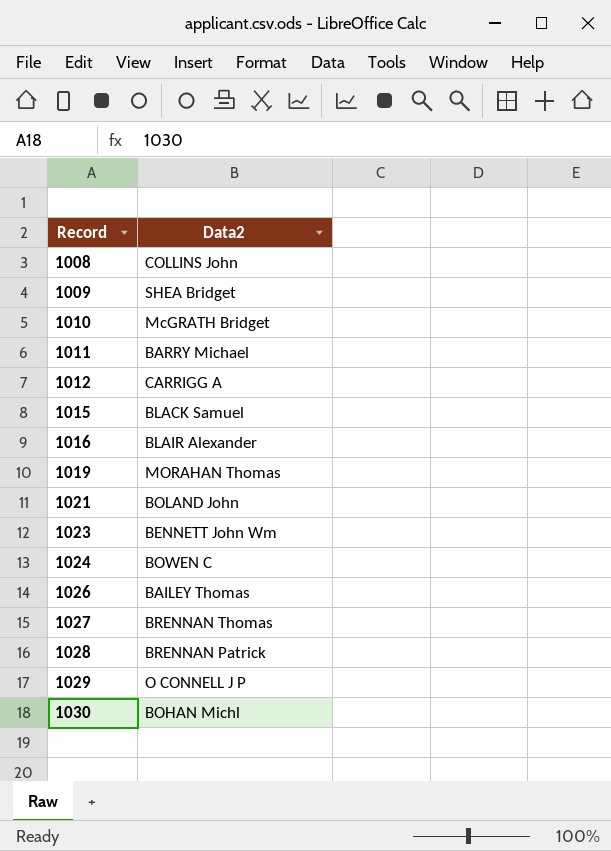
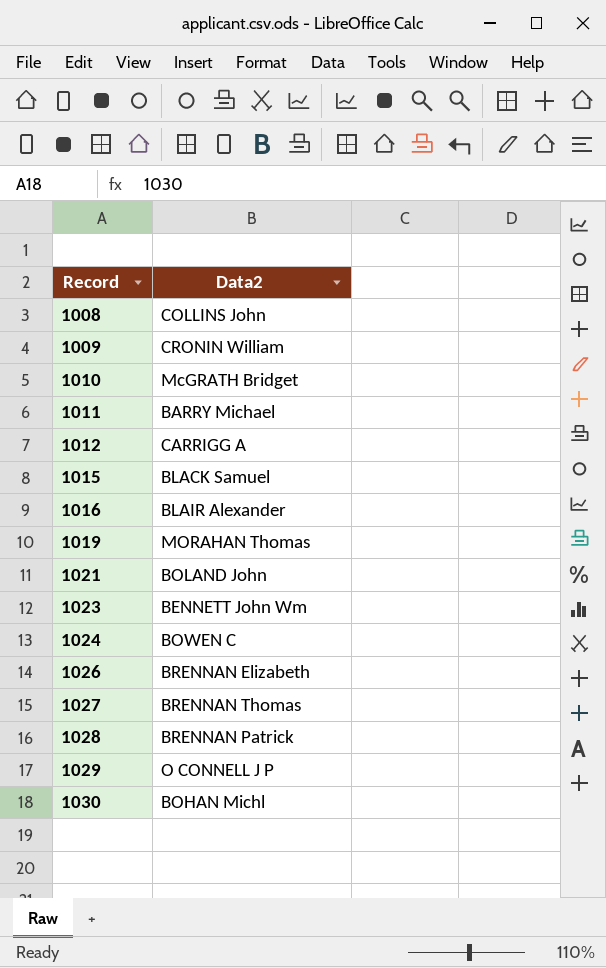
1009 | Data2: SHEA Bridget -> CRONIN William
1026 | Data2: BAILEY Thomas -> BRENNAN Elizabeth

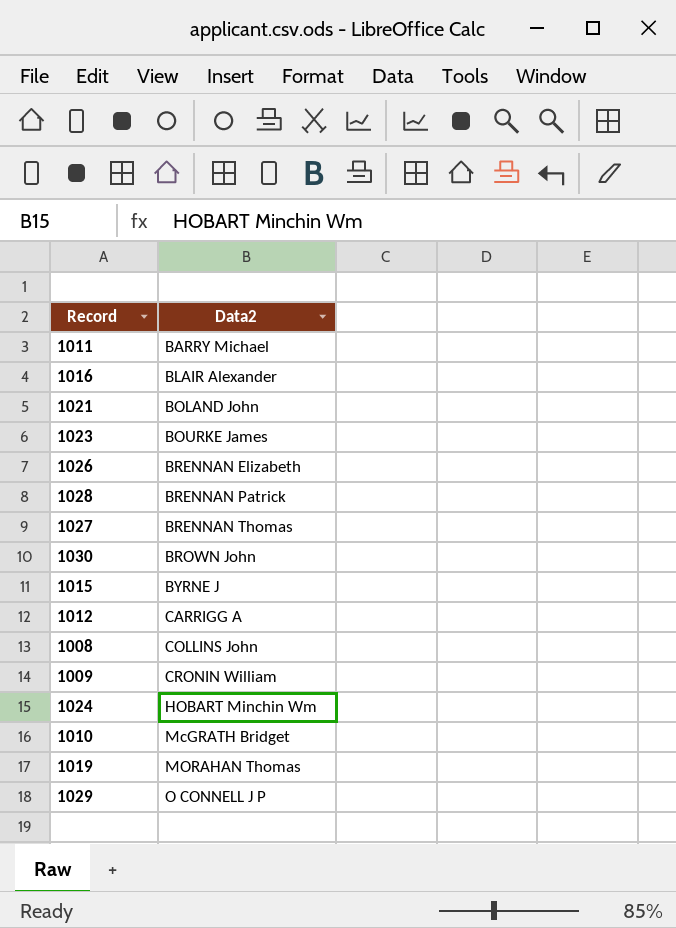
row order: Record ascending -> Data2 ascending
1023 | Data2: BENNETT John Wm -> BOURKE James
1030 | Data2: BOHAN Michl -> BROWN John
1015 | Data2: BLACK Samuel -> BYRNE J
1024 | Data2: BOWEN C -> HOBART Minchin Wm

